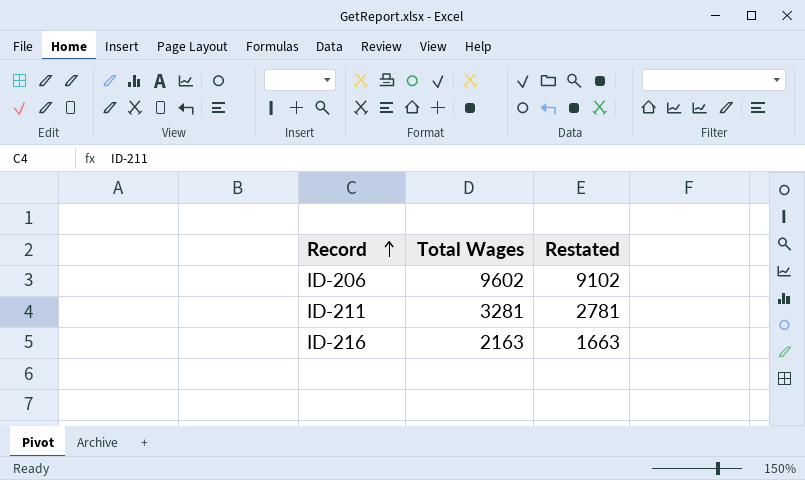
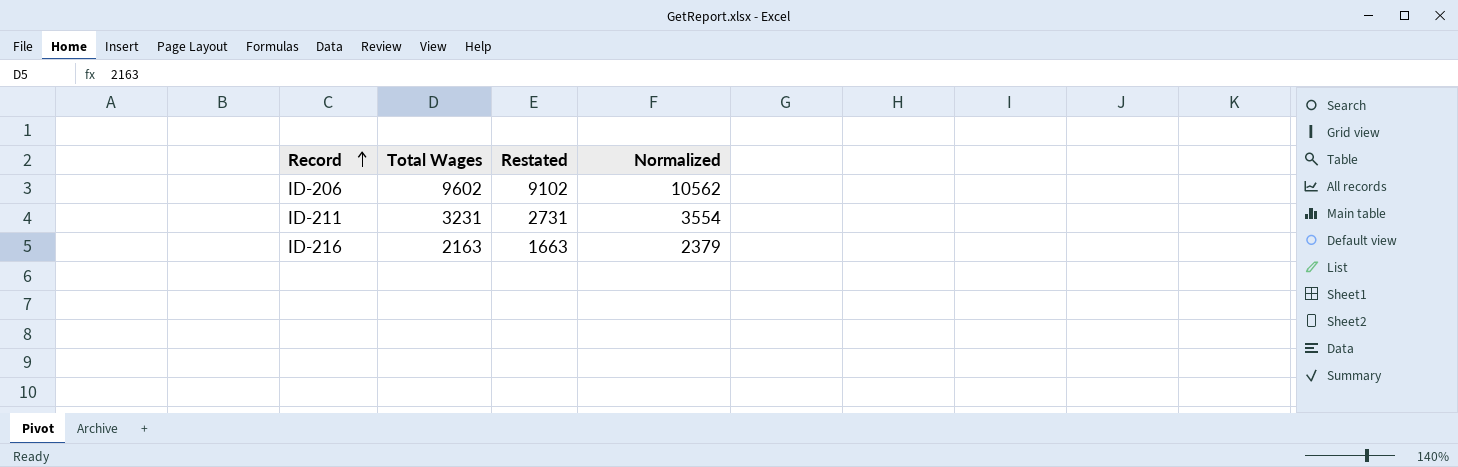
column Normalized | formula: none -> [Total Wages] * 1.1
ID-211 | Total Wages: 3281 -> 3231
ID-211 | Restated: 2781 -> 2731

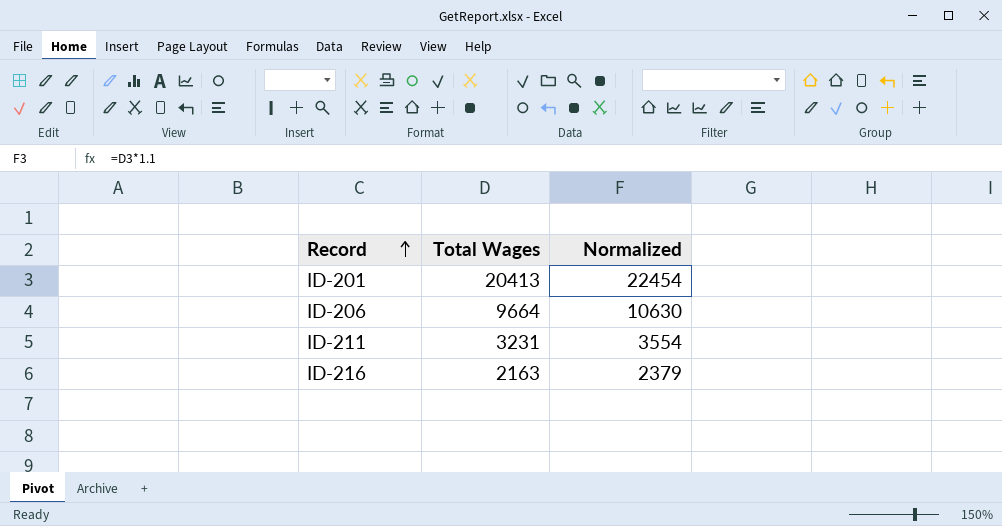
column Restated | formula: [Total Wages] - 500 -> none
row ID-201: none -> 20413 | 22454
ID-206 | Total Wages: 9602 -> 9664
ID-206 | Normalized: 10562 -> 10630

